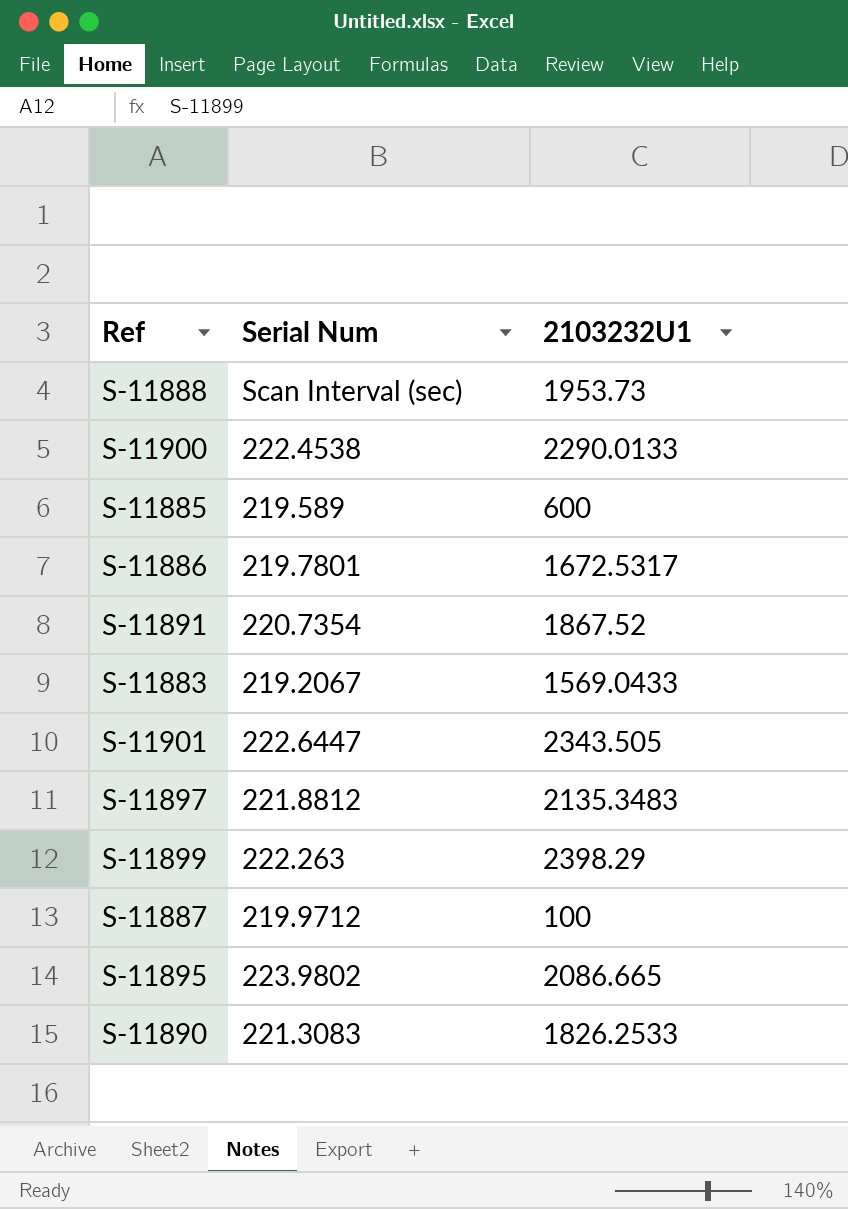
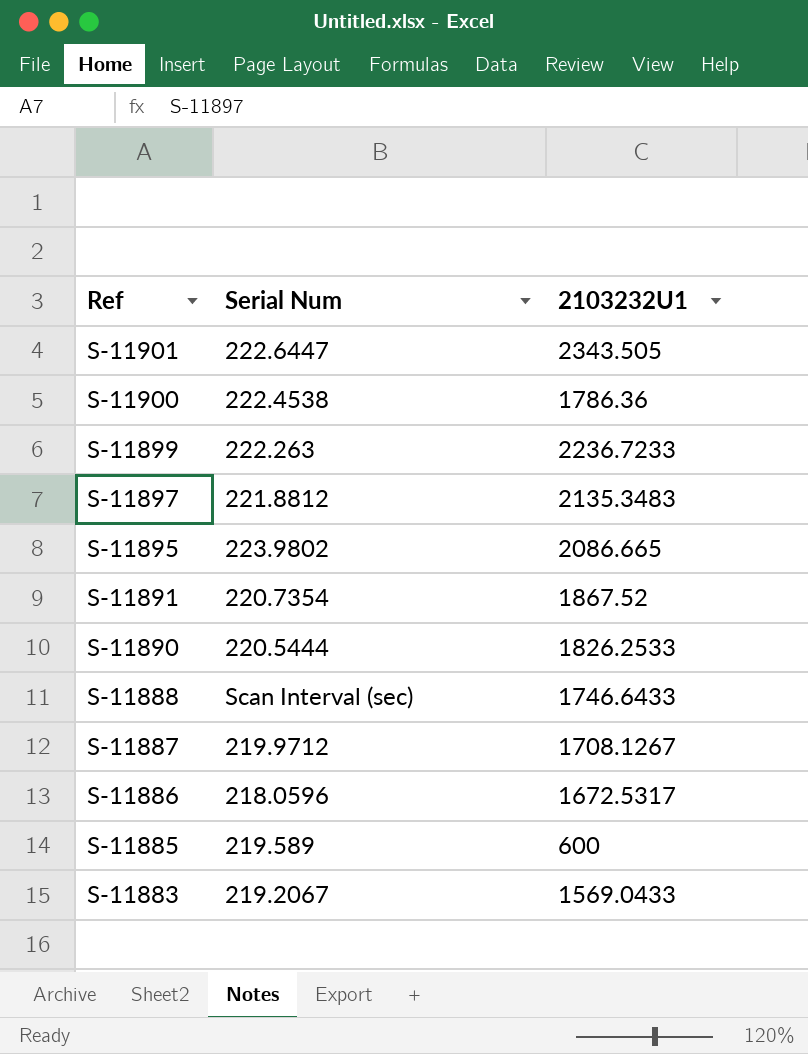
row order: none -> Ref descending
S-11900 | 2103232U1: 2290.0133 -> 1786.36
S-11899 | 2103232U1: 2398.29 -> 2236.7233
S-11890 | Serial Num: 221.3083 -> 220.5444
S-11888 | 2103232U1: 1953.73 -> 1746.6433
S-11887 | 2103232U1: 100 -> 1708.1267
S-11886 | Serial Num: 219.7801 -> 218.0596

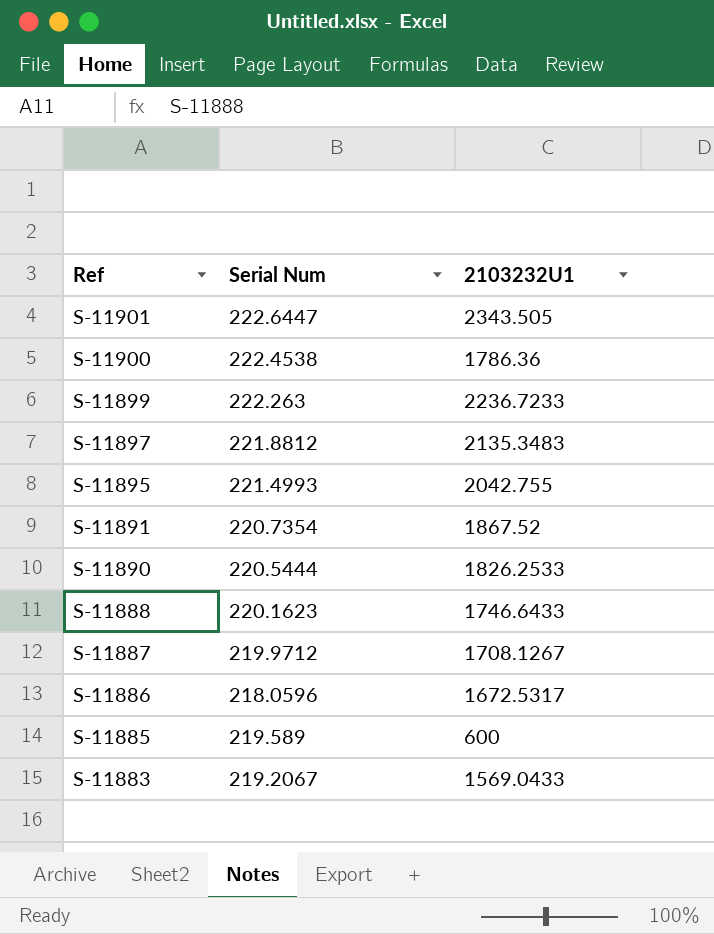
S-11895 | Serial Num: 223.9802 -> 221.4993
S-11895 | 2103232U1: 2086.665 -> 2042.755
S-11888 | Serial Num: Scan Interval (sec) -> 220.1623

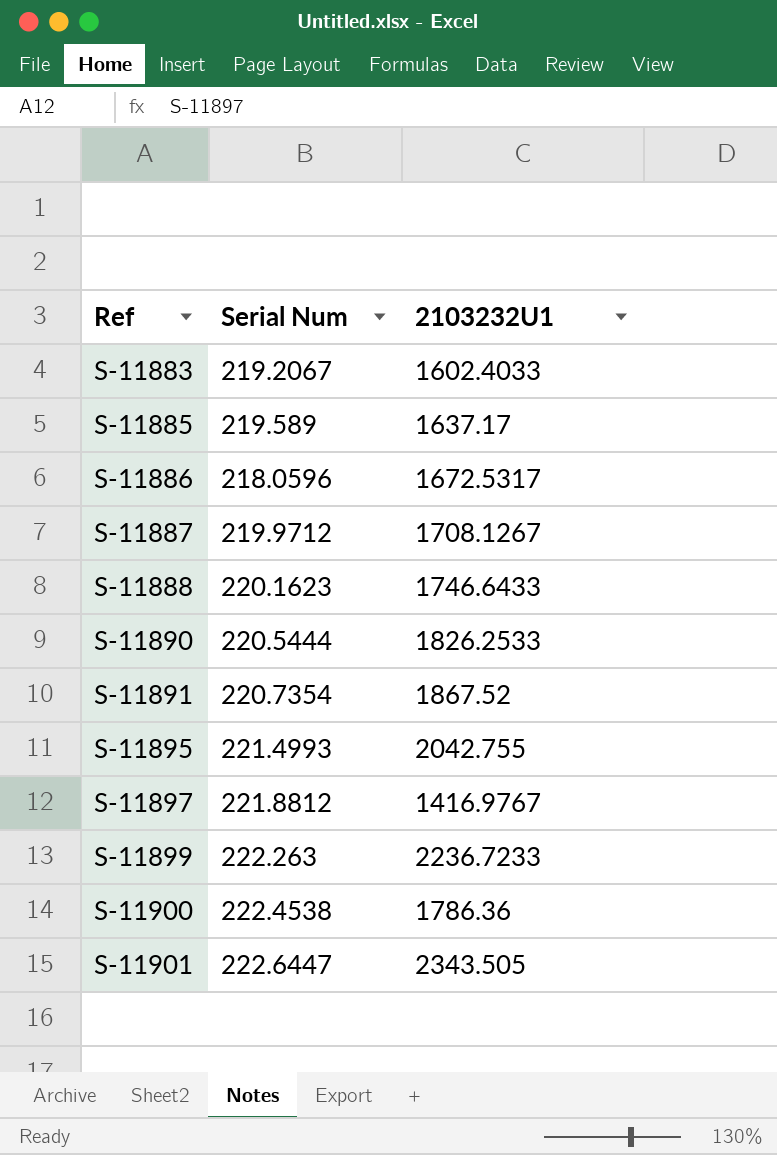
row order: Ref descending -> Ref ascending
S-11883 | 2103232U1: 1569.0433 -> 1602.4033
S-11885 | 2103232U1: 600 -> 1637.17
S-11897 | 2103232U1: 2135.3483 -> 1416.9767

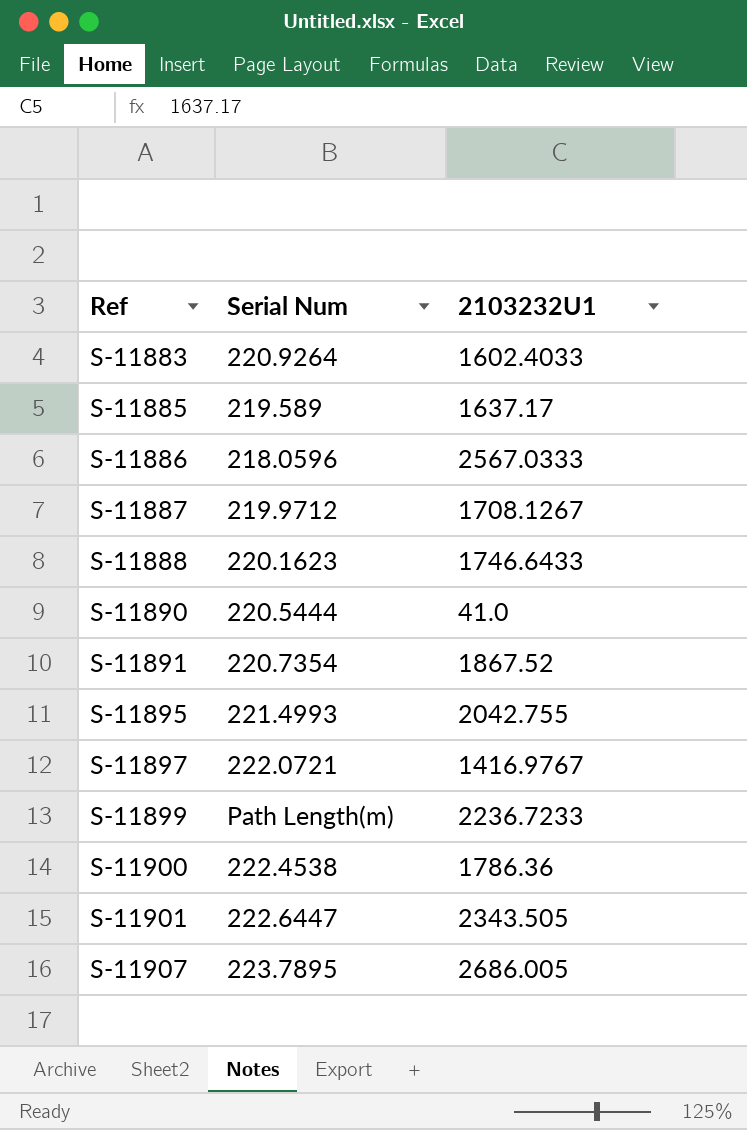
S-11883 | Serial Num: 219.2067 -> 220.9264
S-11886 | 2103232U1: 1672.5317 -> 2567.0333
S-11890 | 2103232U1: 1826.2533 -> 41.0
S-11897 | Serial Num: 221.8812 -> 222.0721
S-11899 | Serial Num: 222.263 -> Path Length(m)
row S-11907: none -> 223.7895 | 2686.005

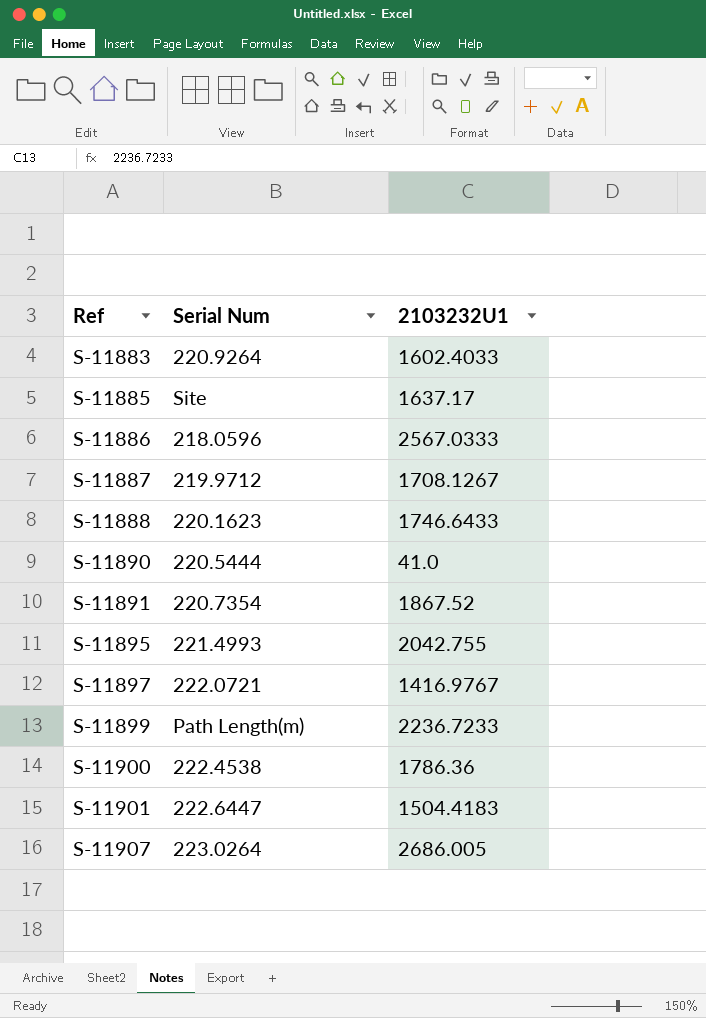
S-11885 | Serial Num: 219.589 -> Site
S-11901 | 2103232U1: 2343.505 -> 1504.4183
S-11907 | Serial Num: 223.7895 -> 223.0264

